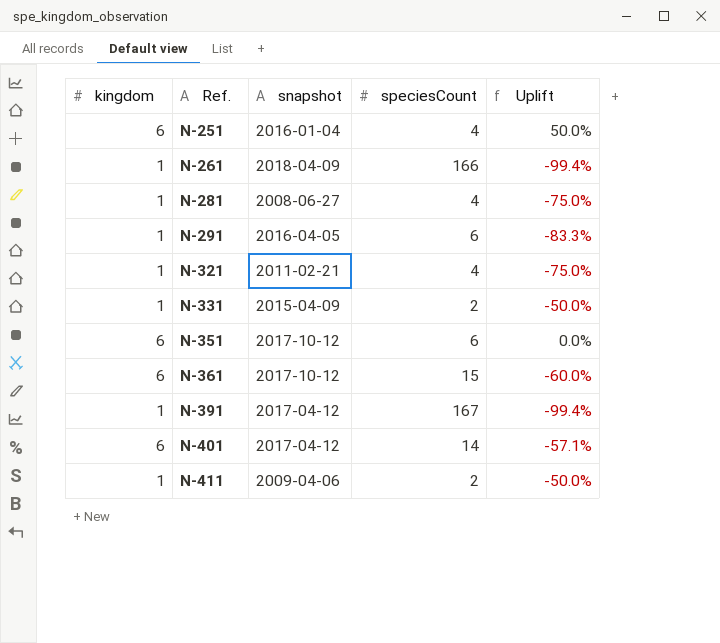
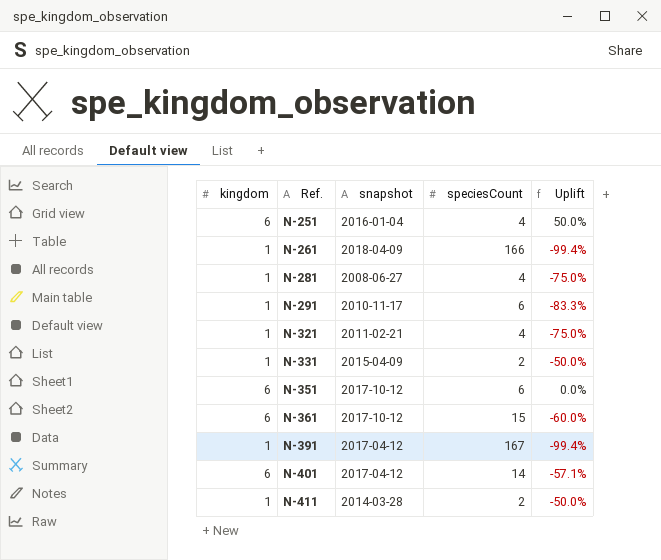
N-291 | snapshot: 2016-04-05 -> 2010-11-17
N-411 | snapshot: 2009-04-06 -> 2014-03-28

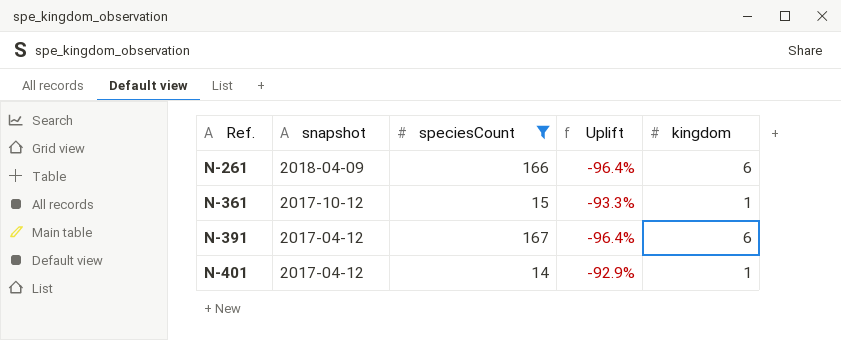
filter: none -> speciesCount >= 14
column kingdom | position: 1 -> 5
N-261 | Uplift: -99.4% -> -96.4%
N-261 | kingdom: 1 -> 6
N-361 | Uplift: -60.0% -> -93.3%
N-361 | kingdom: 6 -> 1
N-391 | Uplift: -99.4% -> -96.4%
N-391 | kingdom: 1 -> 6
N-401 | Uplift: -57.1% -> -92.9%
N-401 | kingdom: 6 -> 1

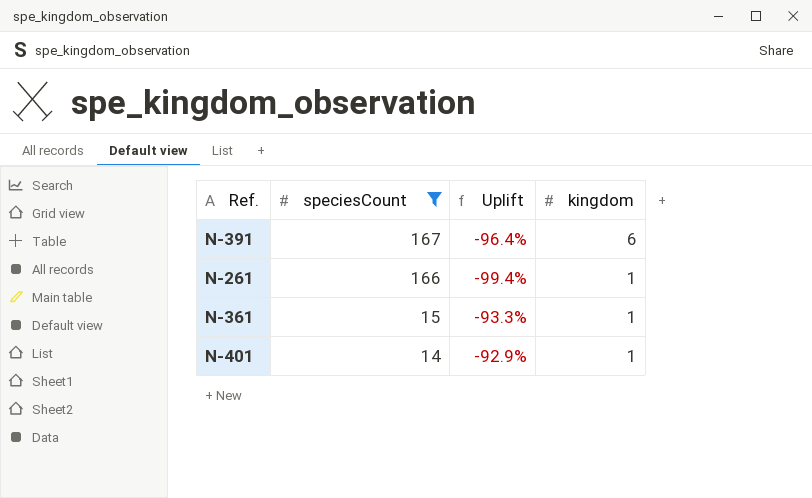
row order: Ref. ascending -> speciesCount descending
column snapshot | position: 2 -> none
N-261 | Uplift: -96.4% -> -99.4%
N-261 | kingdom: 6 -> 1

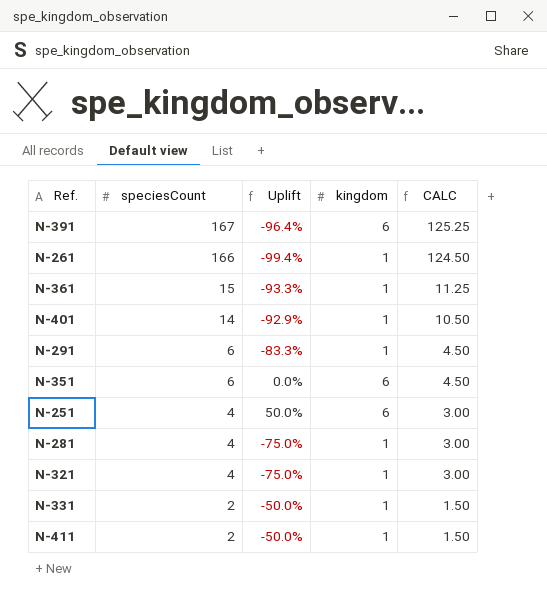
filter: speciesCount >= 14 -> none
column CALC | formula: none -> [speciesCount] * 0.75

